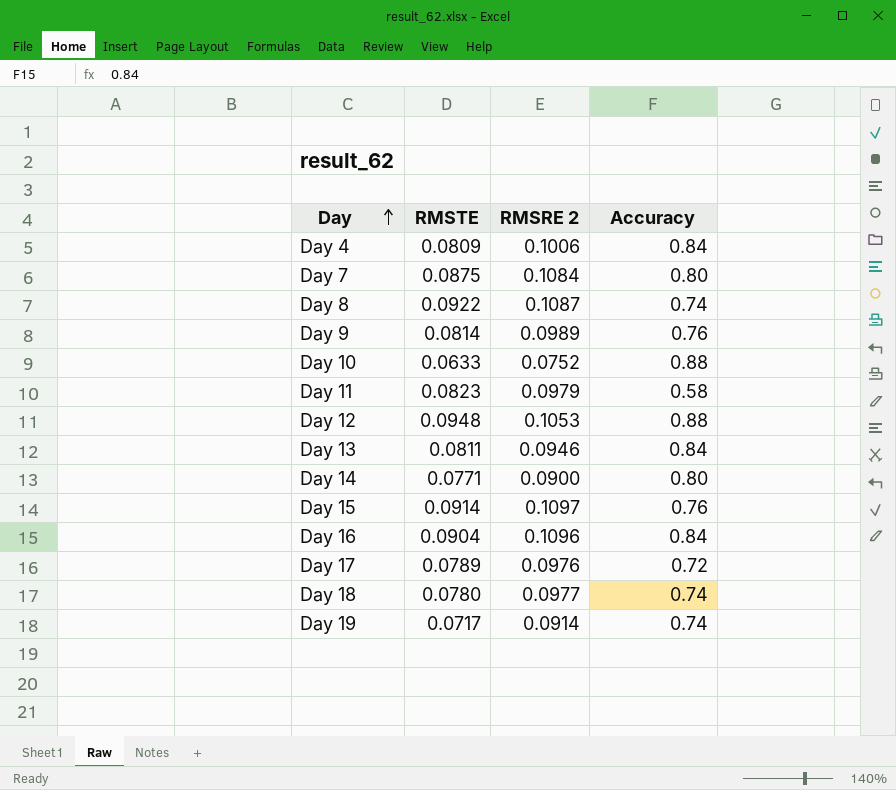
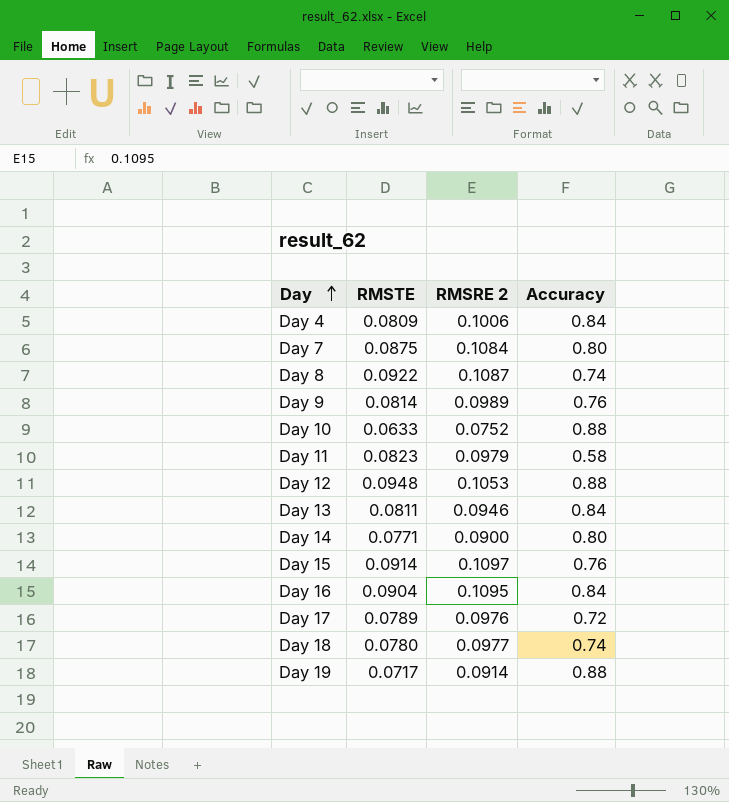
Day 16 | RMSRE 2: 0.1096 -> 0.1095
Day 19 | Accuracy: 0.74 -> 0.88

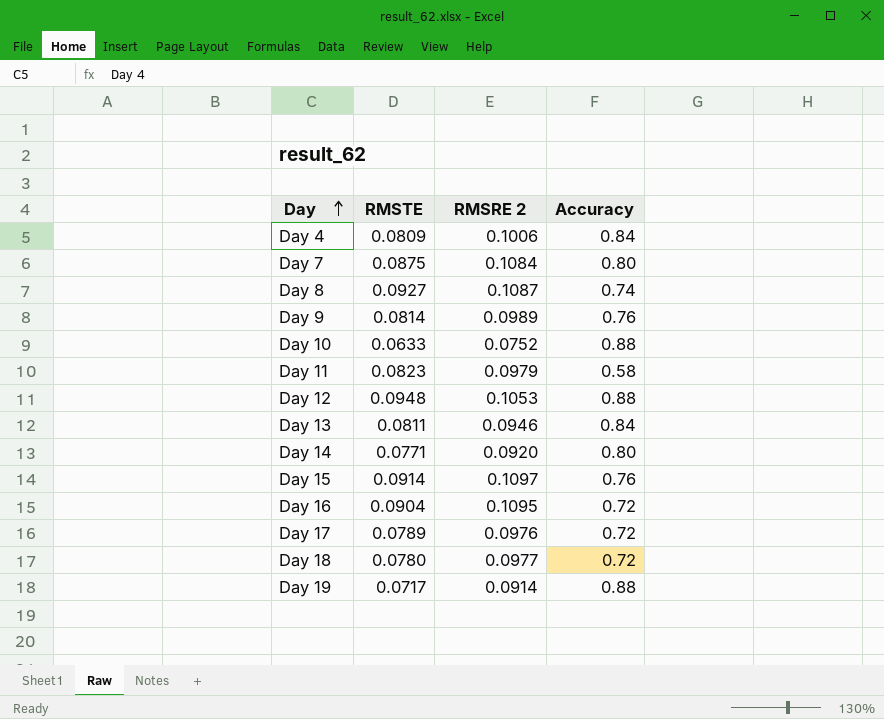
Day 8 | RMSTE: 0.0922 -> 0.0927
Day 14 | RMSRE 2: 0.0900 -> 0.0920
Day 16 | Accuracy: 0.84 -> 0.72
Day 18 | Accuracy: 0.74 -> 0.72

